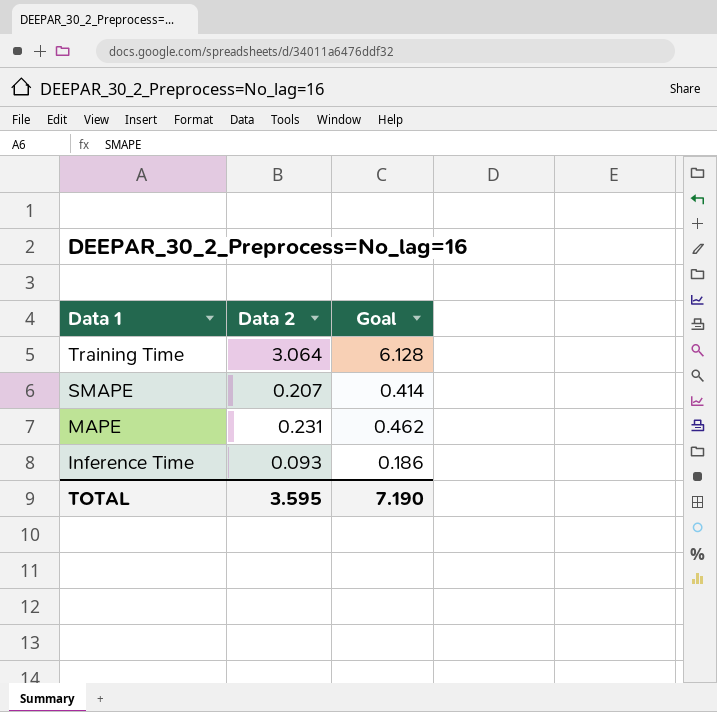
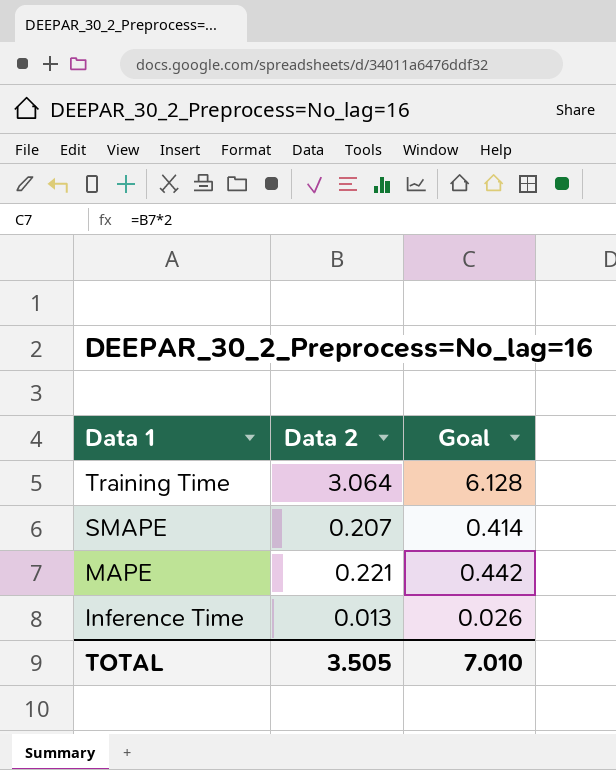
MAPE | Data 2: 0.231 -> 0.221
MAPE | Goal: 0.462 -> 0.442
Inference Time | Data 2: 0.093 -> 0.013
Inference Time | Goal: 0.186 -> 0.026
TOTAL | Data 2: 3.595 -> 3.505
TOTAL | Goal: 7.190 -> 7.010

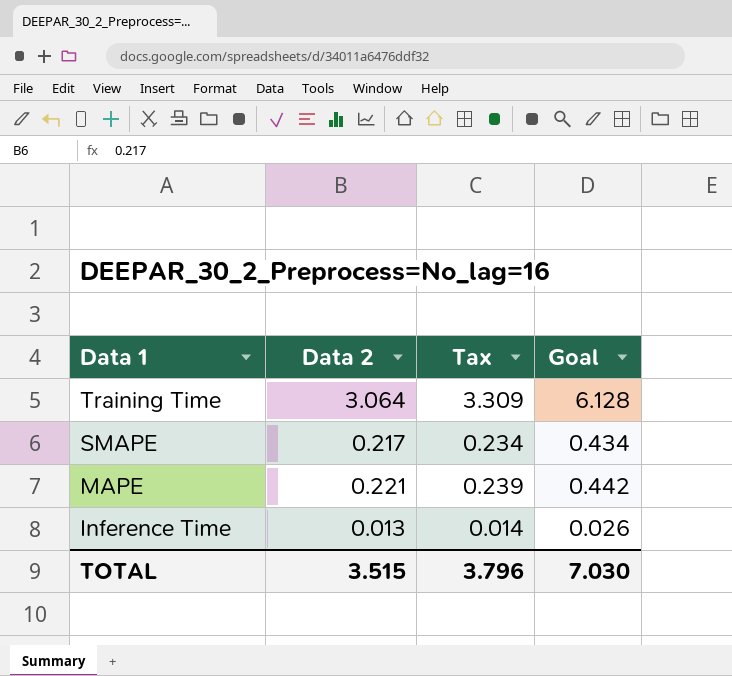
column Tax | formula: none -> [Data 2] * 1.08
SMAPE | Data 2: 0.207 -> 0.217
SMAPE | Goal: 0.414 -> 0.434
TOTAL | Data 2: 3.505 -> 3.515
TOTAL | Goal: 7.010 -> 7.030

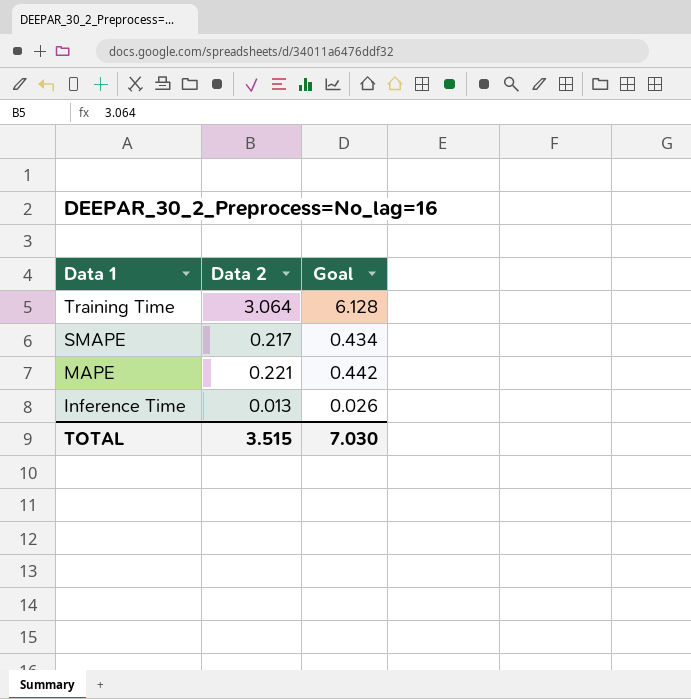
column Tax | formula: [Data 2] * 1.08 -> none

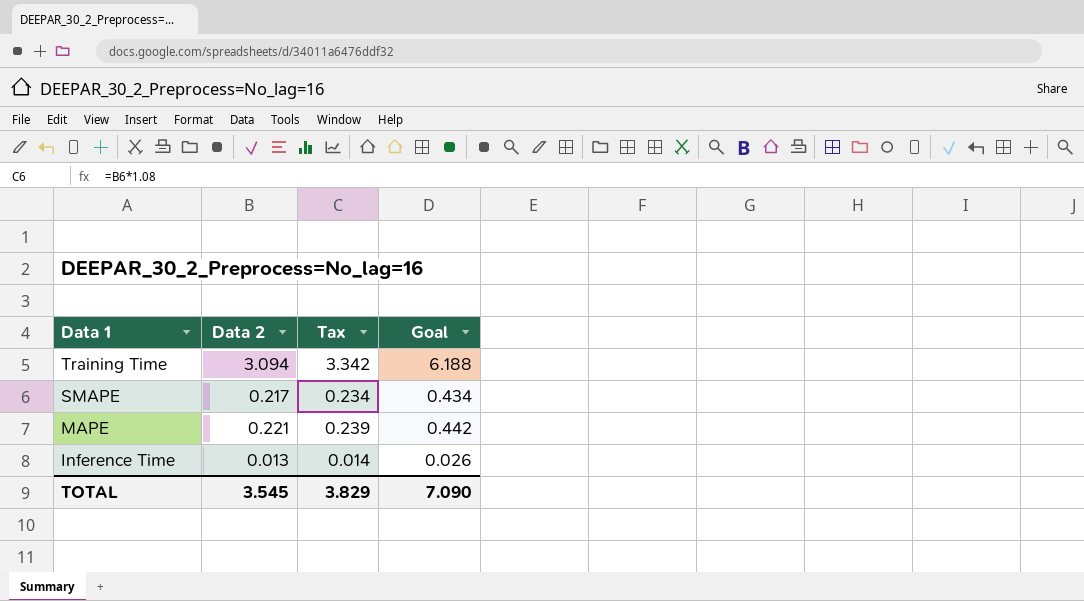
column Tax | formula: none -> [Data 2] * 1.08
Training Time | Data 2: 3.064 -> 3.094
Training Time | Goal: 6.128 -> 6.188
TOTAL | Data 2: 3.515 -> 3.545
TOTAL | Goal: 7.030 -> 7.090

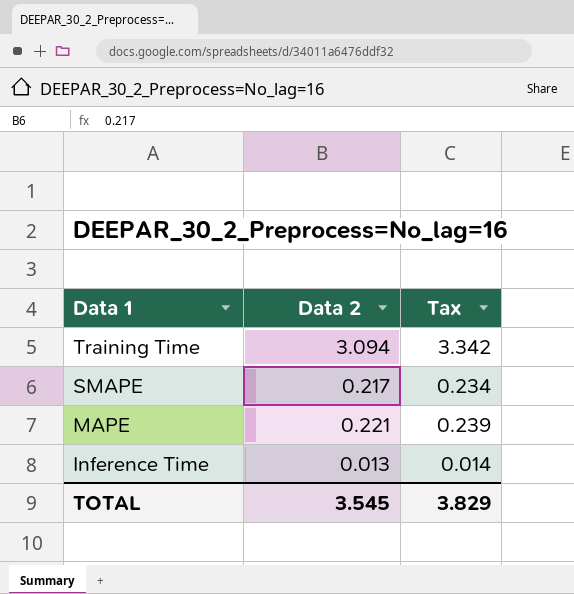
column Goal | formula: [Data 2] * 2 -> none

